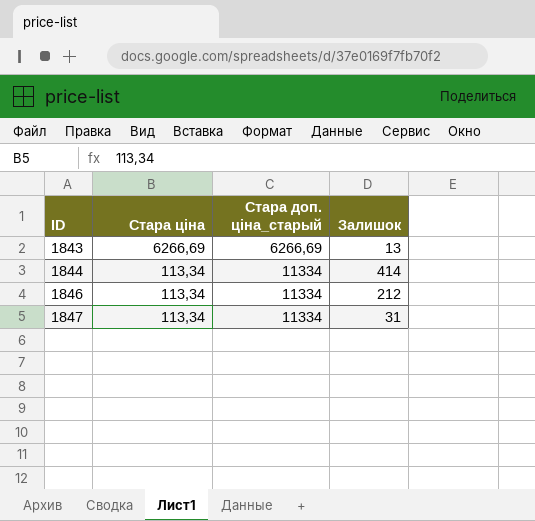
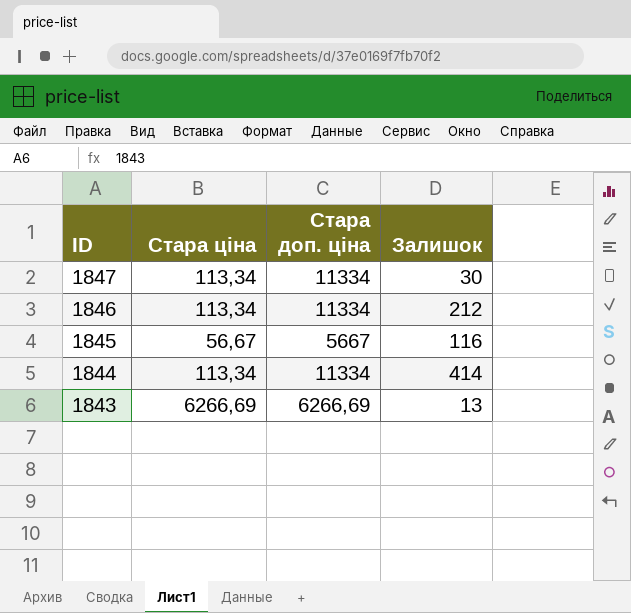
row order: ID ascending -> ID descending
column name: Стара доп. ціна_старый -> Стара доп. ціна
1847 | Залишок: 31 -> 30
row 1845: none -> 56,67 | 5667 | 116

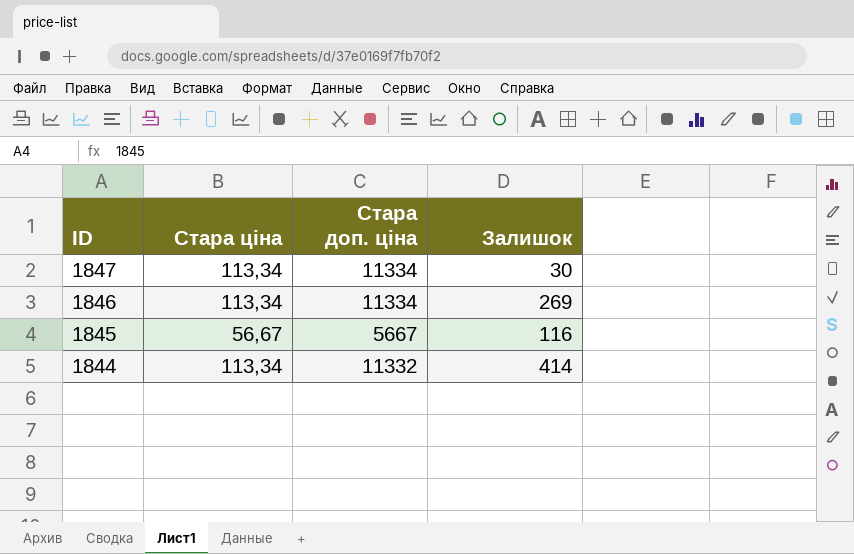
row 1843: 6266,69 | 6266,69 | 13 -> none
1846 | Залишок: 212 -> 269
1844 | Стара доп. ціна: 11334 -> 11332

